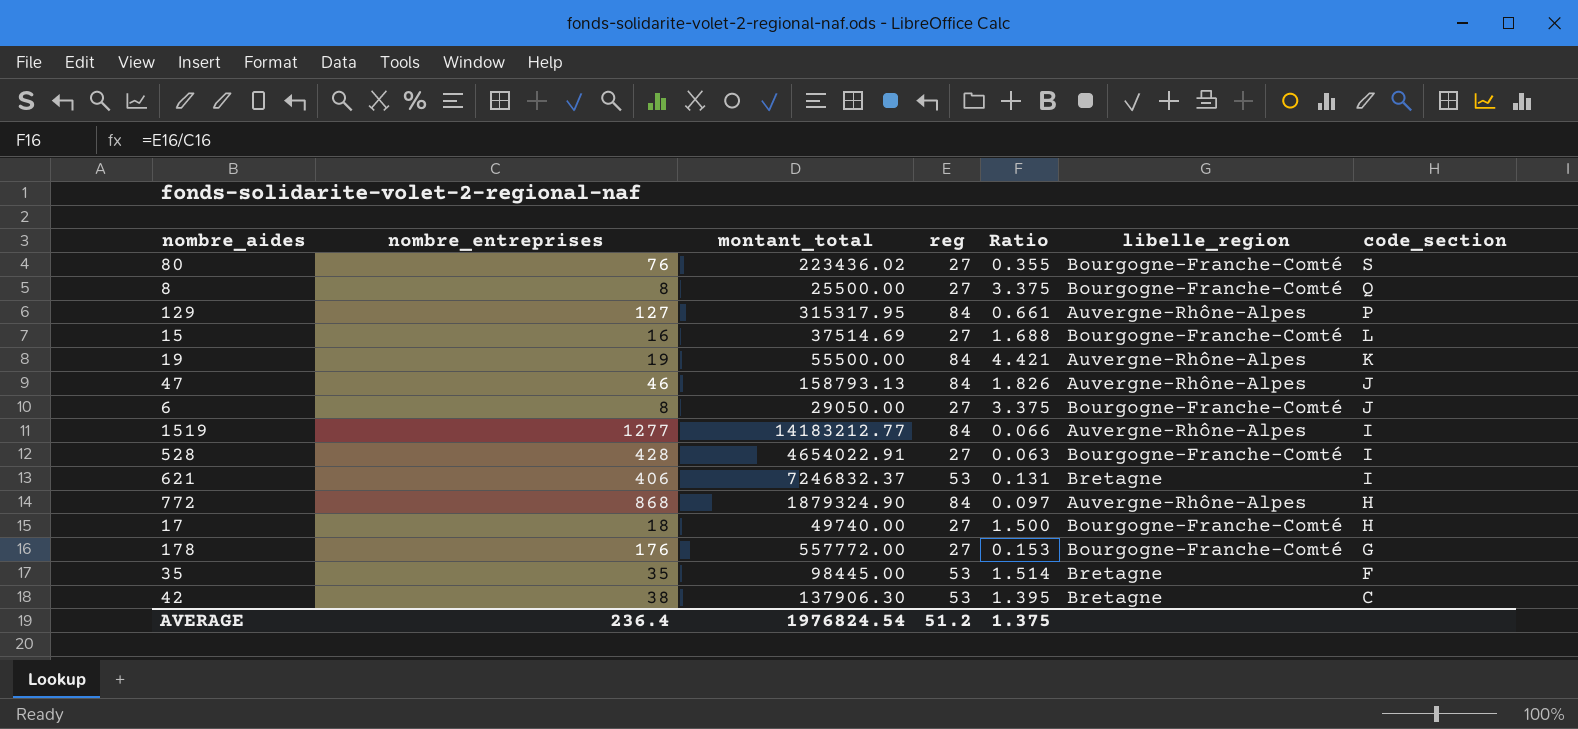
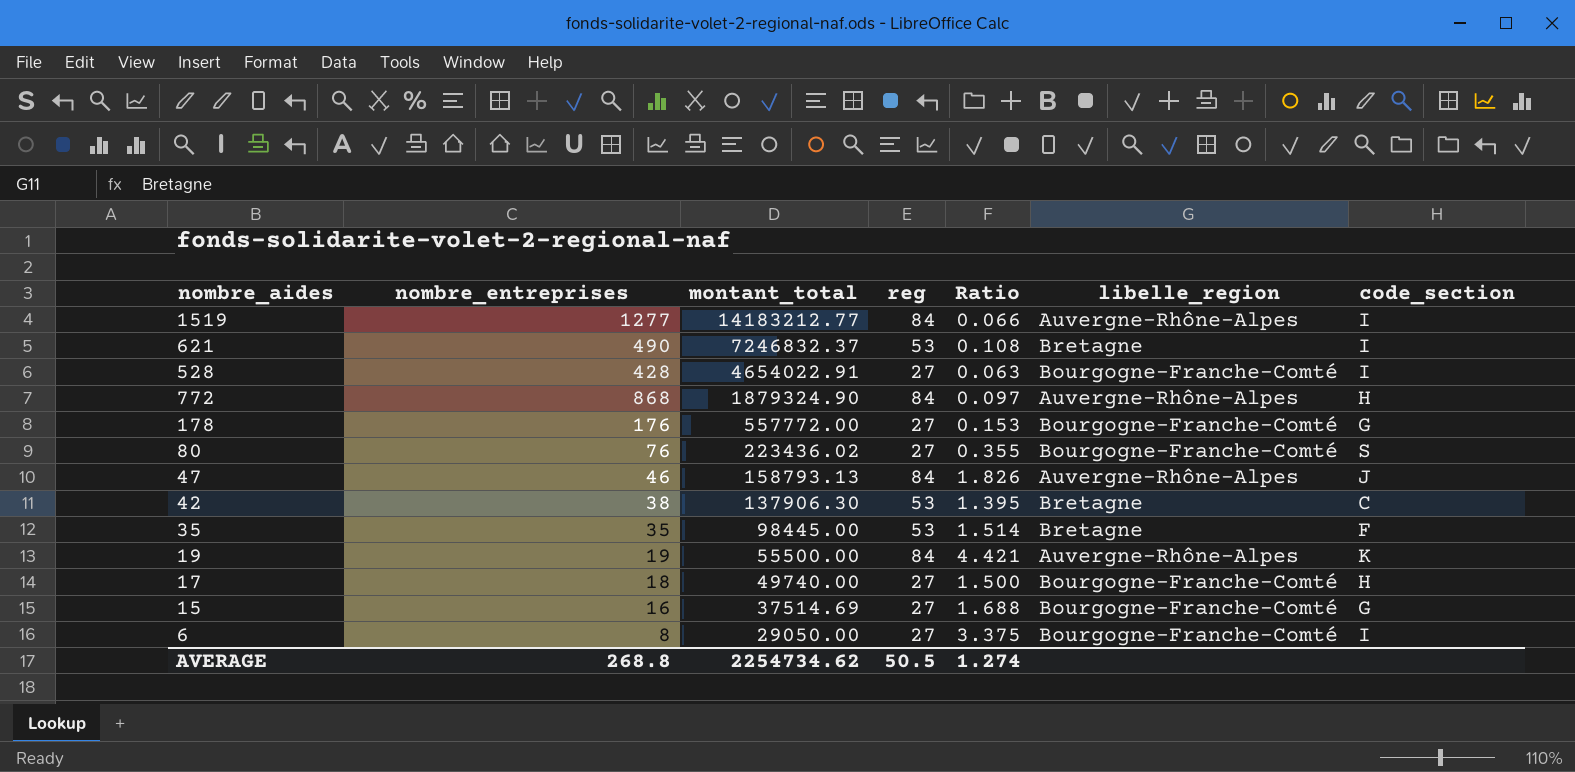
row order: code_section descending -> montant_total descending
row 8: 8 | 25500.00 | 27 | 3.375 | Bourgogne-Franche-Comté | Q -> none
row 129: 127 | 315317.95 | 84 | 0.661 | Auvergne-Rhône-Alpes | P -> none
621 | nombre_entreprises: 406 -> 490
621 | Ratio: 0.131 -> 0.108
15 | code_section: L -> G
6 | code_section: J -> I
AVERAGE | nombre_entreprises: 236.4 -> 268.8
AVERAGE | montant_total: 1976824.54 -> 2254734.62
AVERAGE | reg: 51.2 -> 50.5
AVERAGE | Ratio: 1.375 -> 1.274

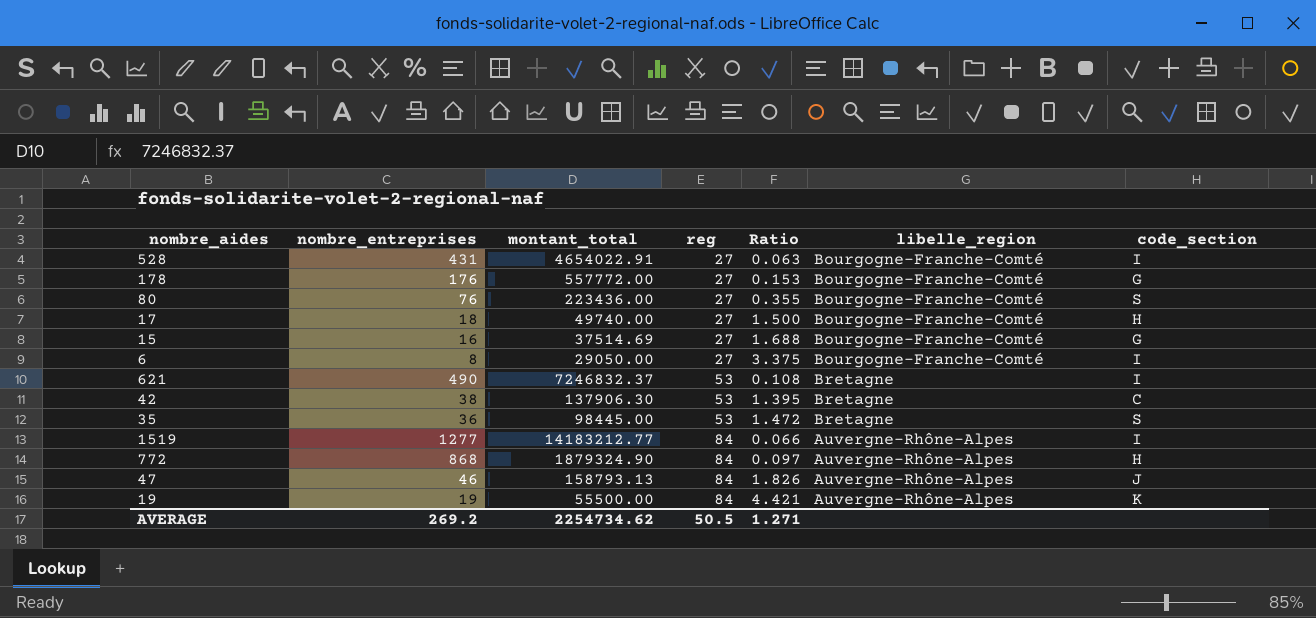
row order: montant_total descending -> reg ascending
528 | nombre_entreprises: 428 -> 431
80 | montant_total: 223436.02 -> 223436.00
35 | nombre_entreprises: 35 -> 36
35 | Ratio: 1.514 -> 1.472
35 | code_section: F -> S
AVERAGE | nombre_entreprises: 268.8 -> 269.2
AVERAGE | Ratio: 1.274 -> 1.271

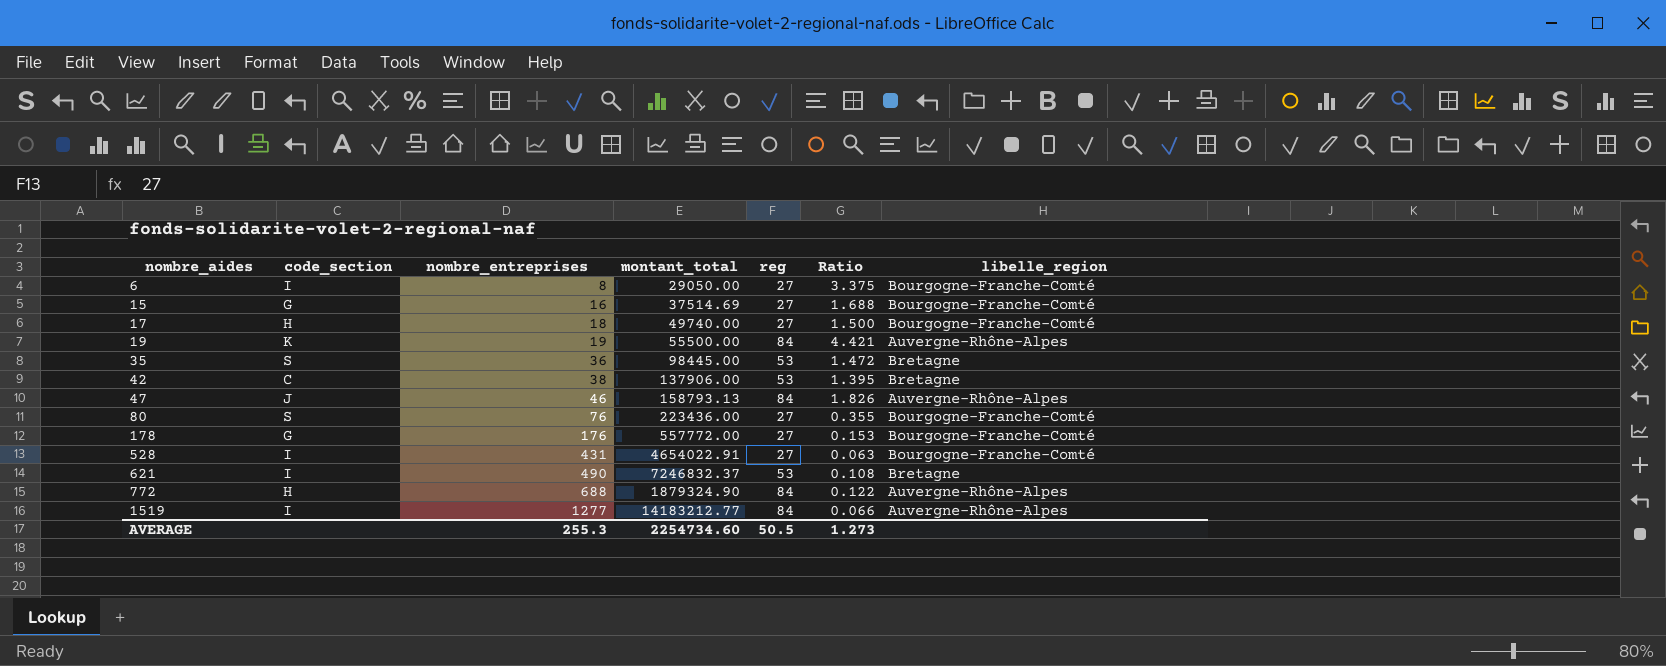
row order: reg ascending -> nombre_aides ascending
column code_section | position: 7 -> 2
42 | montant_total: 137906.30 -> 137906.00
772 | nombre_entreprises: 868 -> 688
772 | Ratio: 0.097 -> 0.122
AVERAGE | nombre_entreprises: 269.2 -> 255.3
AVERAGE | montant_total: 2254734.62 -> 2254734.60
AVERAGE | Ratio: 1.271 -> 1.273

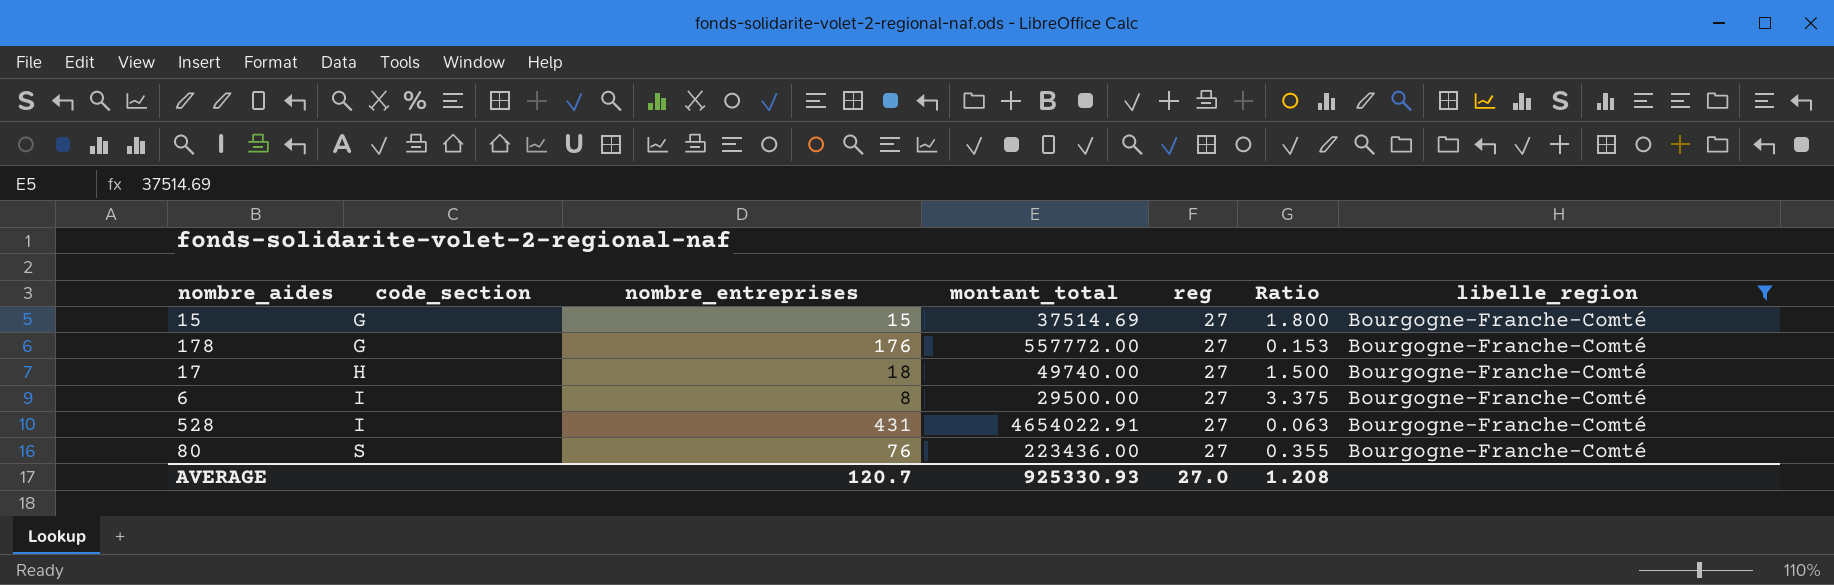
filter: none -> libelle_region = Bourgogne-Franche-Comté
row order: nombre_aides ascending -> code_section ascending
15 | nombre_entreprises: 16 -> 15
15 | Ratio: 1.688 -> 1.800
6 | montant_total: 29050.00 -> 29500.00
AVERAGE | nombre_entreprises: 255.3 -> 120.7
AVERAGE | montant_total: 2254734.60 -> 925330.93
AVERAGE | reg: 50.5 -> 27.0
AVERAGE | Ratio: 1.273 -> 1.208

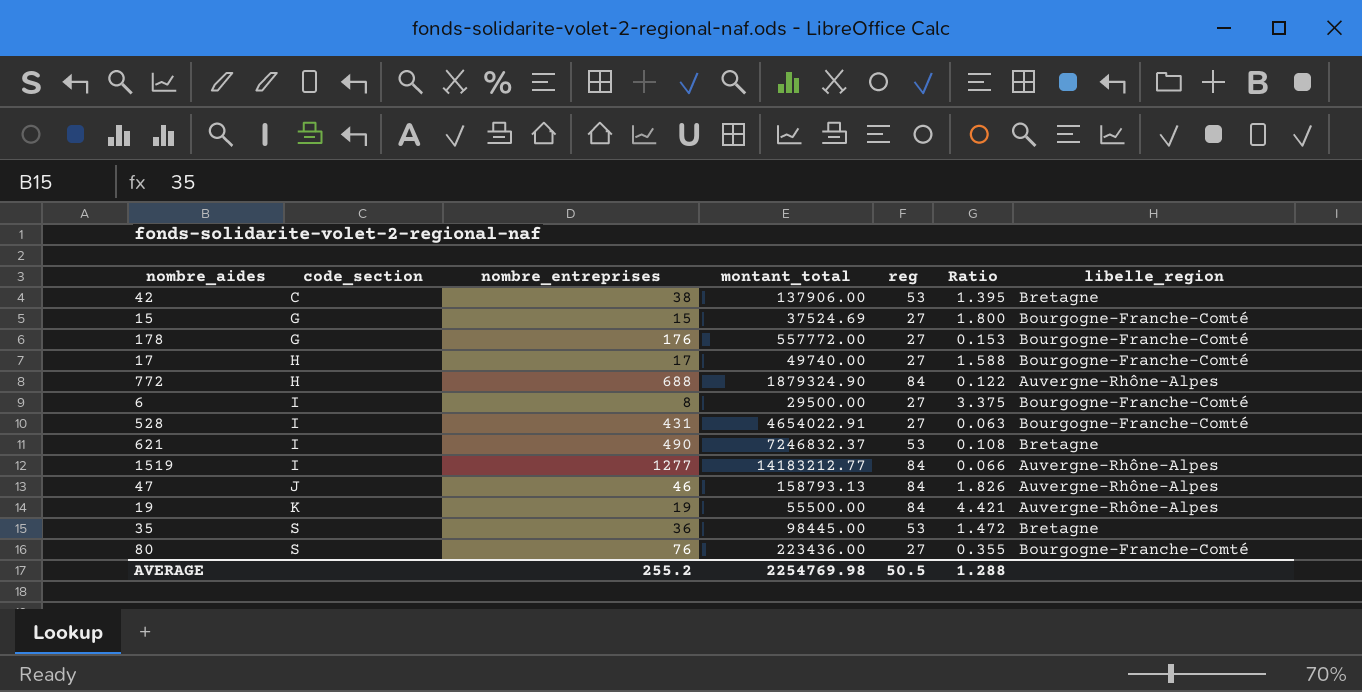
filter: libelle_region = Bourgogne-Franche-Comté -> none
15 | montant_total: 37514.69 -> 37524.69
17 | nombre_entreprises: 18 -> 17
17 | Ratio: 1.500 -> 1.588
AVERAGE | nombre_entreprises: 120.7 -> 255.2
AVERAGE | montant_total: 925330.93 -> 2254769.98
AVERAGE | reg: 27.0 -> 50.5
AVERAGE | Ratio: 1.208 -> 1.288

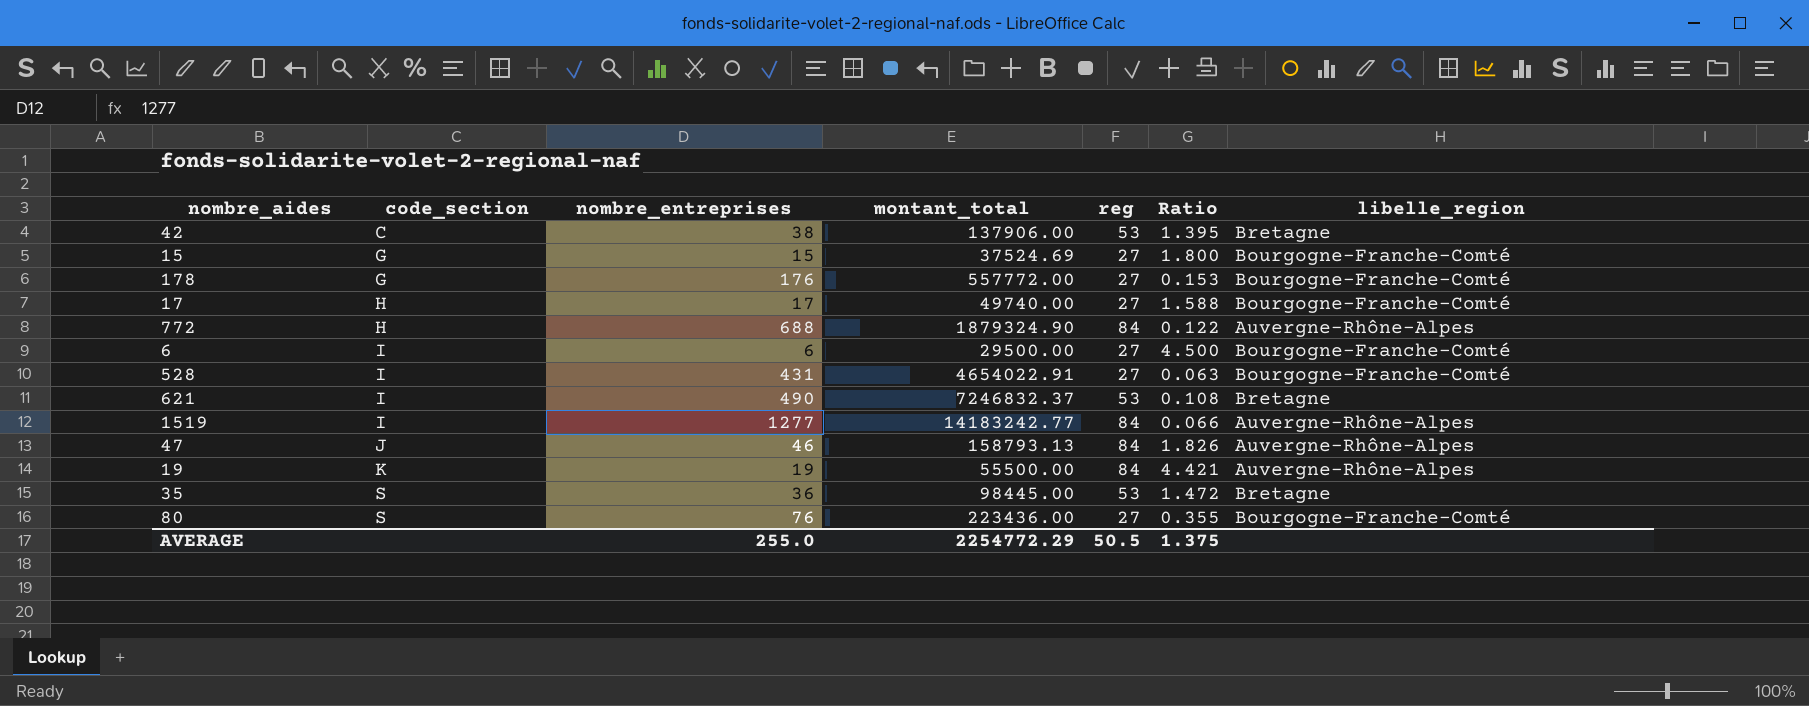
6 | nombre_entreprises: 8 -> 6
6 | Ratio: 3.375 -> 4.500
1519 | montant_total: 14183212.77 -> 14183242.77
AVERAGE | nombre_entreprises: 255.2 -> 255.0
AVERAGE | montant_total: 2254769.98 -> 2254772.29
AVERAGE | Ratio: 1.288 -> 1.375

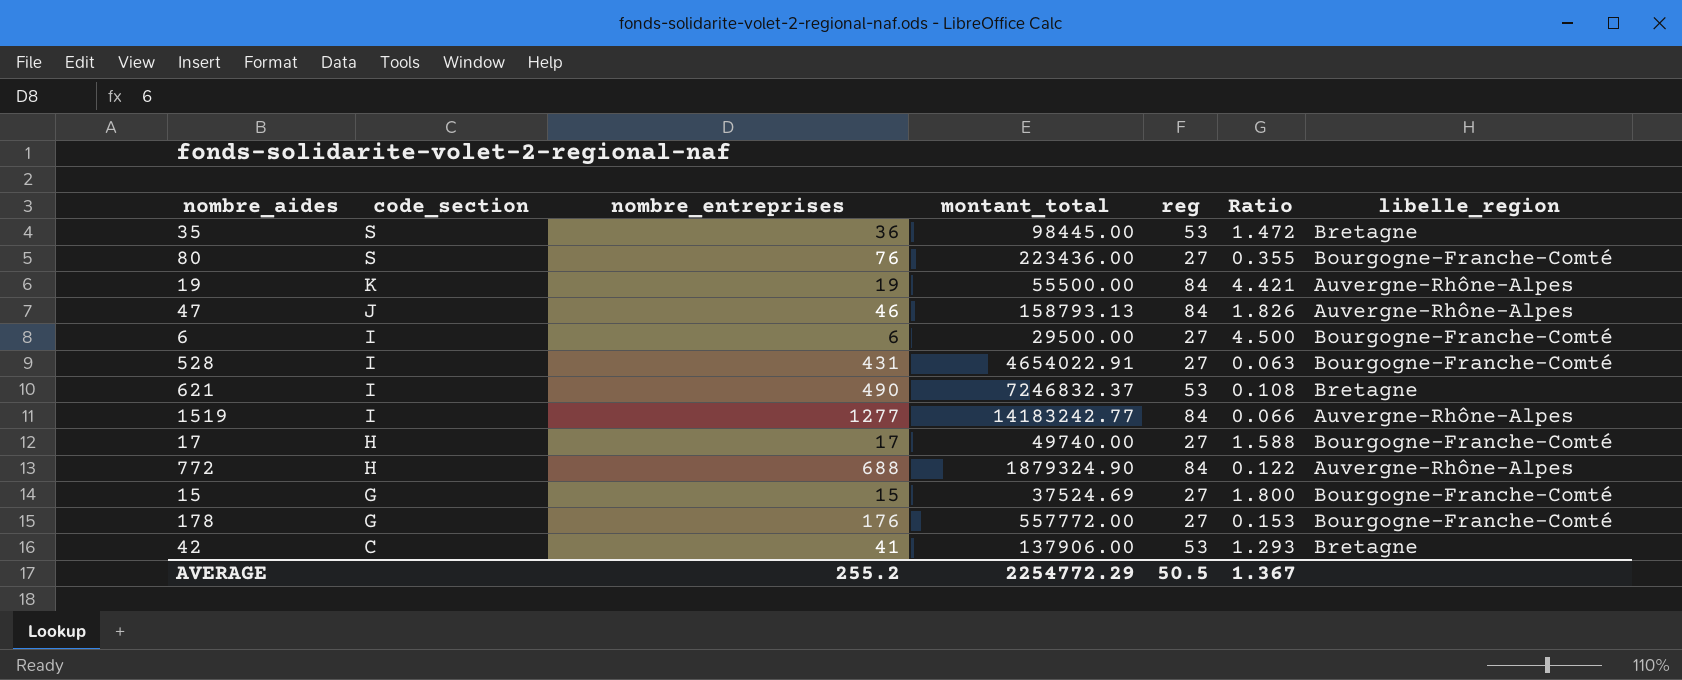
row order: code_section ascending -> code_section descending
42 | nombre_entreprises: 38 -> 41
42 | Ratio: 1.395 -> 1.293
AVERAGE | nombre_entreprises: 255.0 -> 255.2
AVERAGE | Ratio: 1.375 -> 1.367

